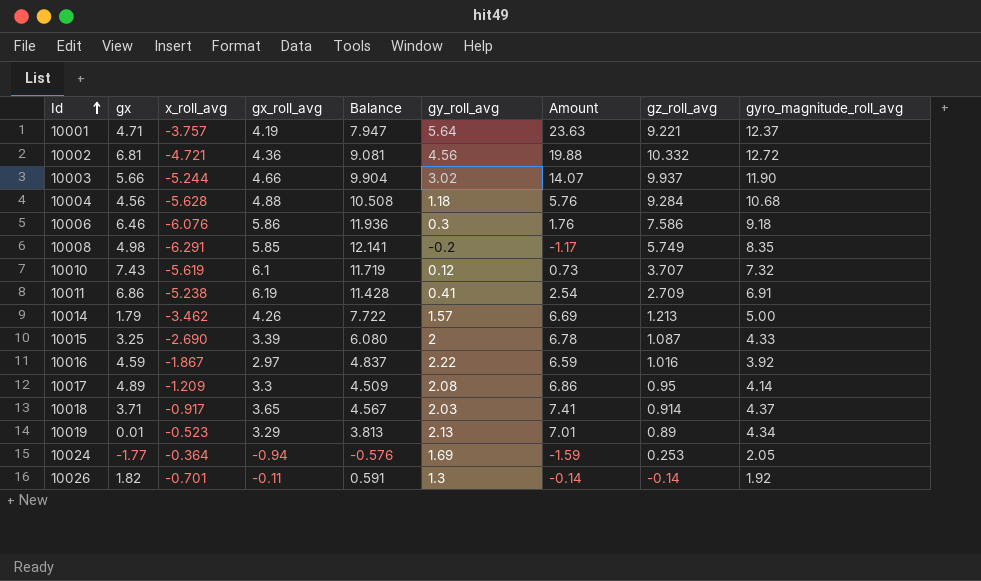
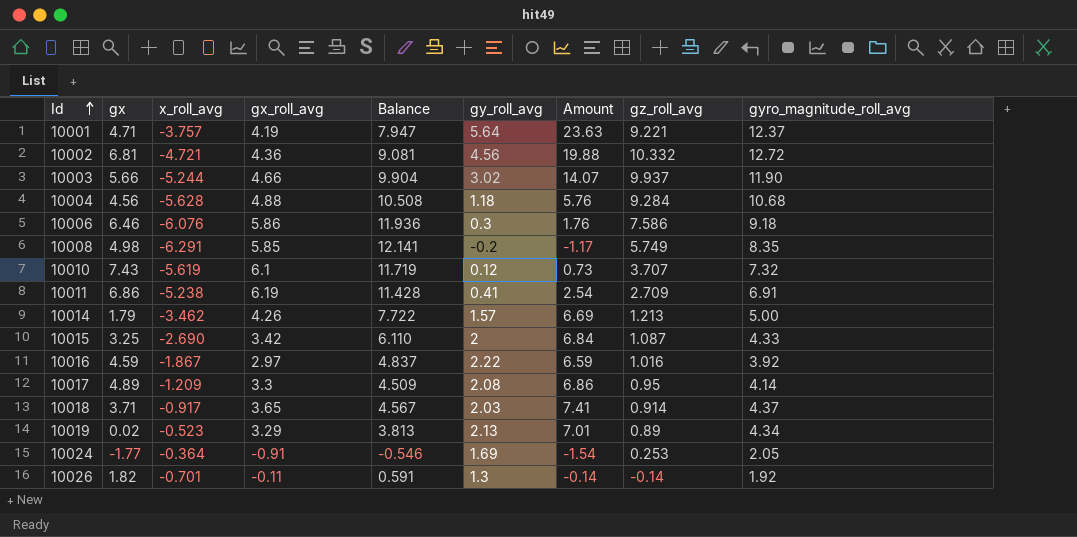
10015 | gx_roll_avg: 3.39 -> 3.42
10015 | Balance: 6.080 -> 6.110
10015 | Amount: 6.78 -> 6.84
10019 | gx: 0.01 -> 0.02
10024 | gx_roll_avg: -0.94 -> -0.91
10024 | Balance: -0.576 -> -0.546
10024 | Amount: -1.59 -> -1.54

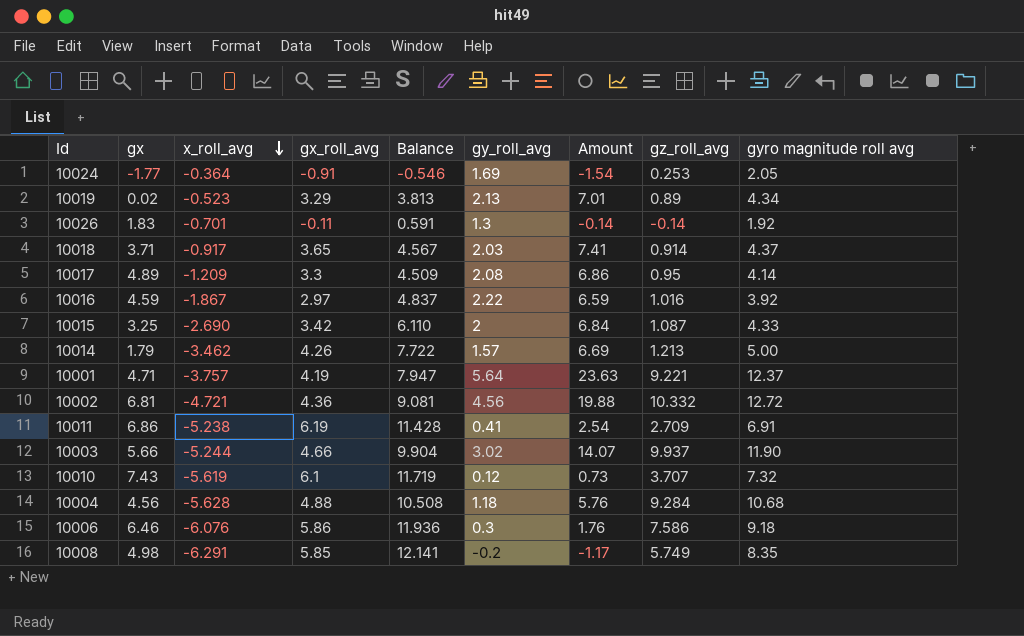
row order: Id ascending -> x_roll_avg descending
column name: gyro_magnitude_roll_avg -> gyro magnitude roll avg
10026 | gx: 1.82 -> 1.83

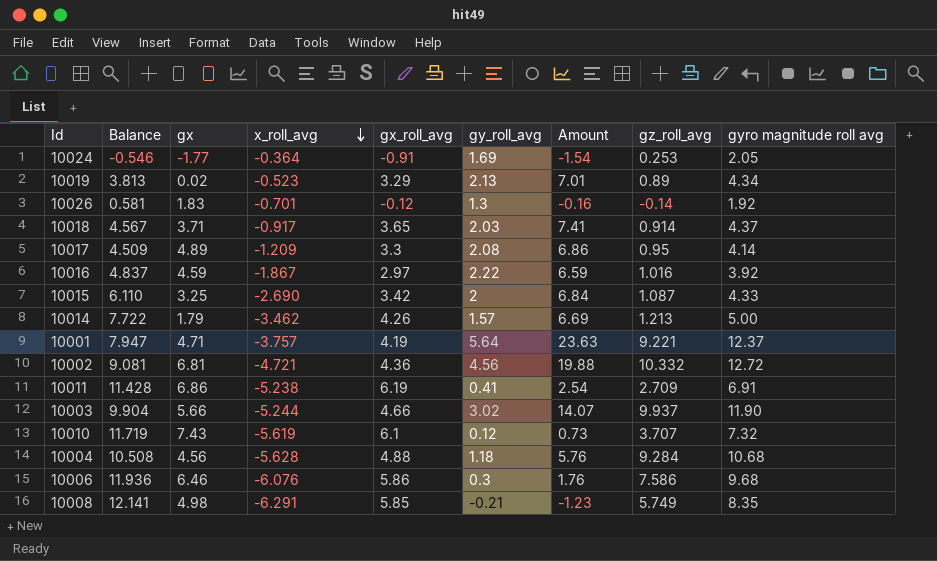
column Balance | position: 5 -> 2
10026 | Balance: 0.591 -> 0.581
10026 | gx_roll_avg: -0.11 -> -0.12
10026 | Amount: -0.14 -> -0.16
10006 | gyro magnitude roll avg: 9.18 -> 9.68
10008 | gy_roll_avg: -0.2 -> -0.21
10008 | Amount: -1.17 -> -1.23

